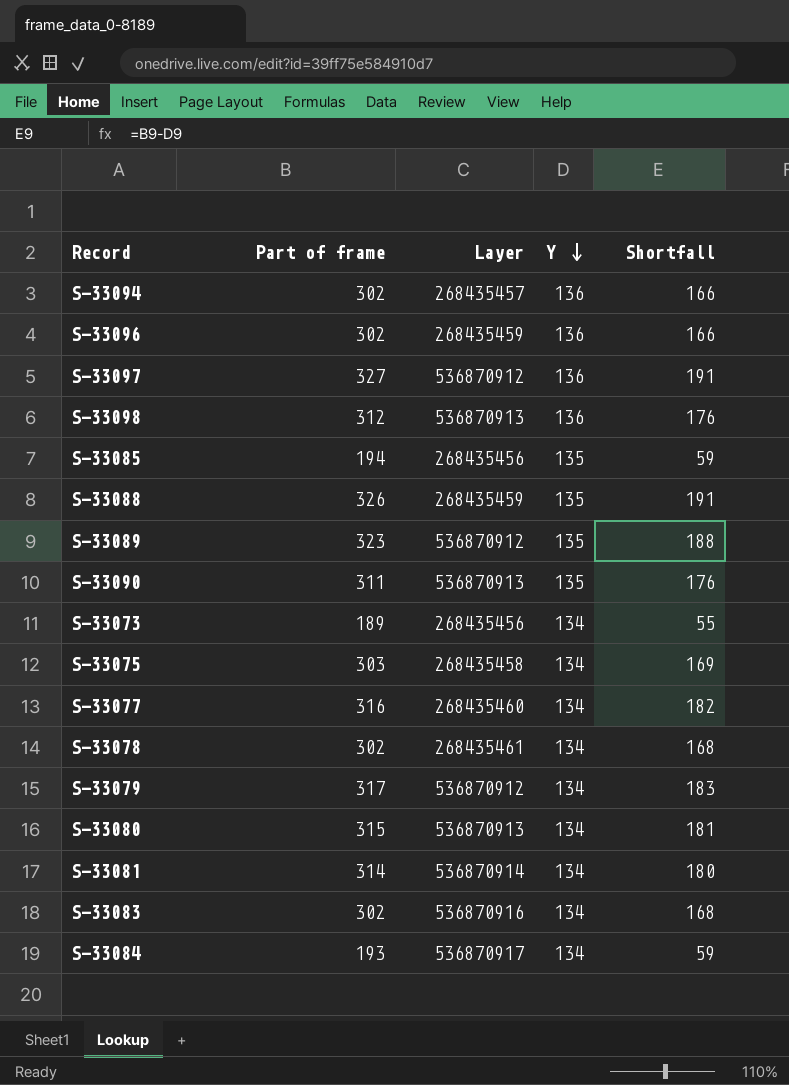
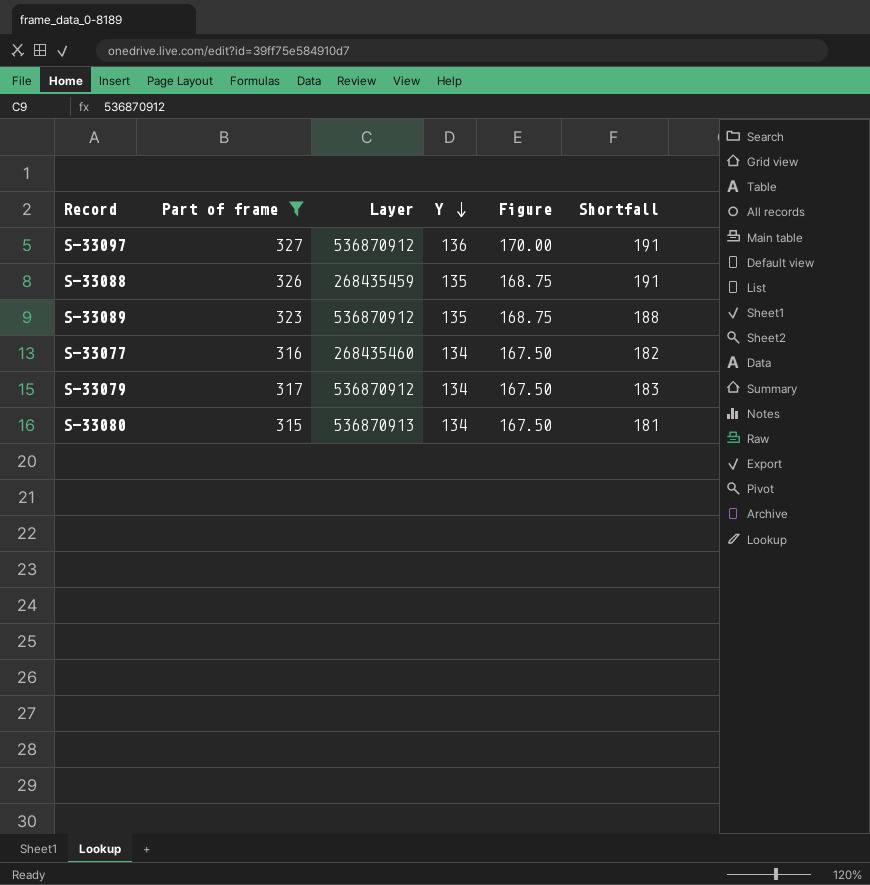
filter: none -> Part of frame >= 315
column Figure | formula: none -> [Y] * 1.25

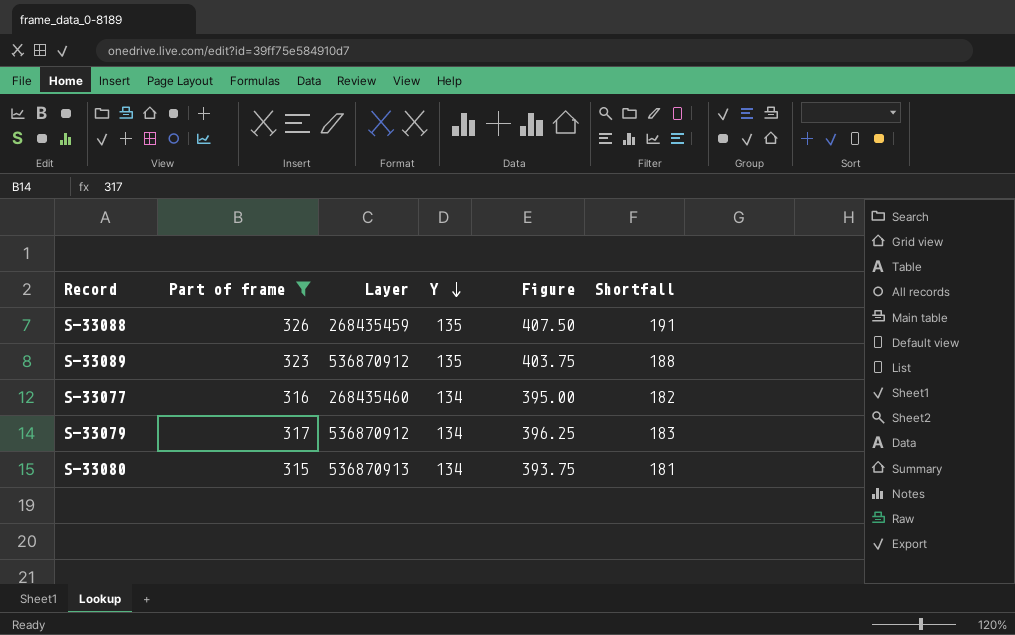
column Figure | formula: [Y] * 1.25 -> [Part of frame] * 1.25
row S-33097: 327 | 536870912 | 136 | 170.00 | 191 -> none

